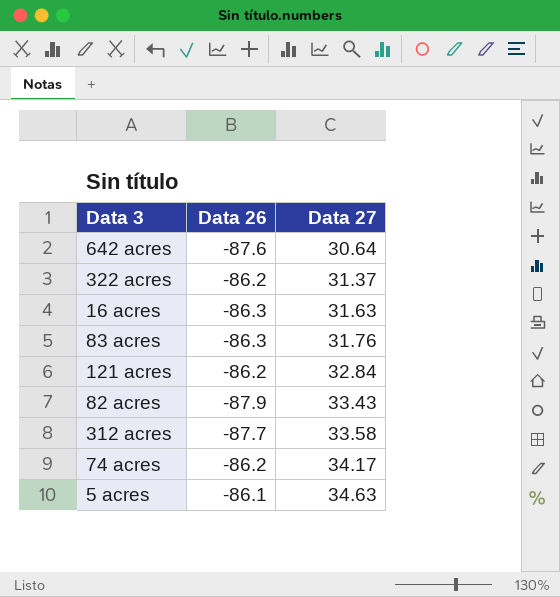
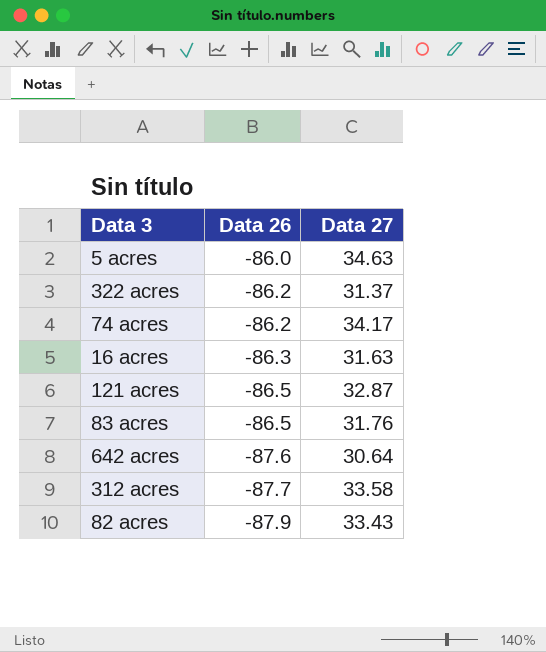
row order: Data 27 ascending -> Data 26 descending
5 acres | Data 26: -86.1 -> -86.0
121 acres | Data 26: -86.2 -> -86.5
121 acres | Data 27: 32.84 -> 32.87
83 acres | Data 26: -86.3 -> -86.5

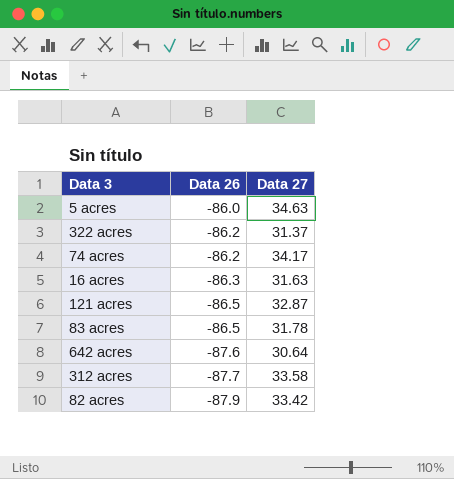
83 acres | Data 27: 31.76 -> 31.78
82 acres | Data 27: 33.43 -> 33.42

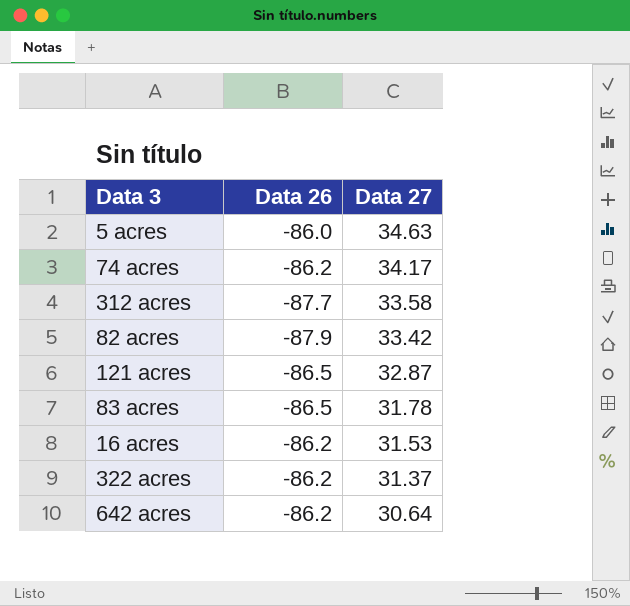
row order: Data 26 descending -> Data 27 descending
16 acres | Data 26: -86.3 -> -86.2
16 acres | Data 27: 31.63 -> 31.53
642 acres | Data 26: -87.6 -> -86.2

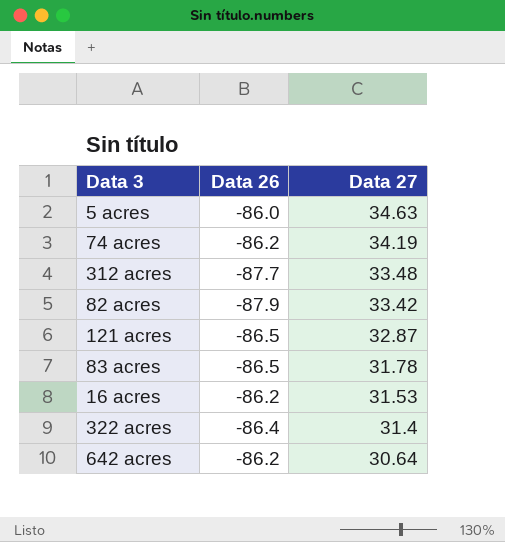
74 acres | Data 27: 34.17 -> 34.19
312 acres | Data 27: 33.58 -> 33.48
322 acres | Data 26: -86.2 -> -86.4
322 acres | Data 27: 31.37 -> 31.4

